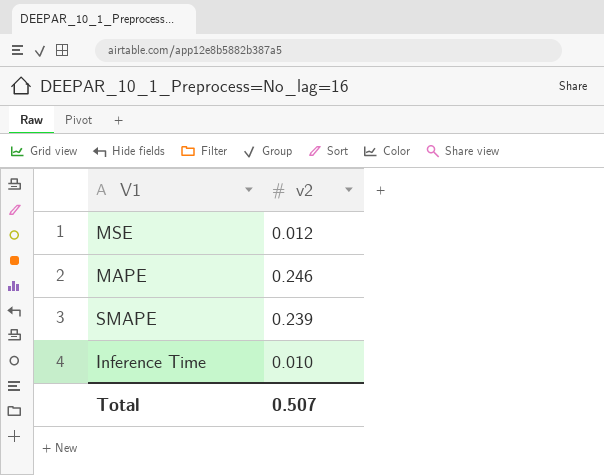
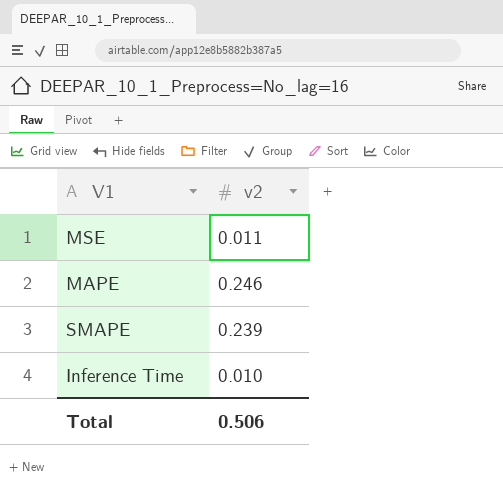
MSE | v2: 0.012 -> 0.011
Total | v2: 0.507 -> 0.506

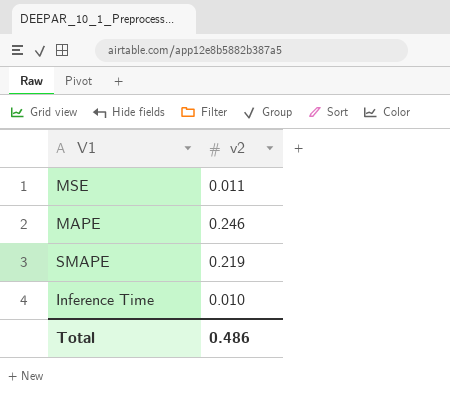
SMAPE | v2: 0.239 -> 0.219
Total | v2: 0.506 -> 0.486

